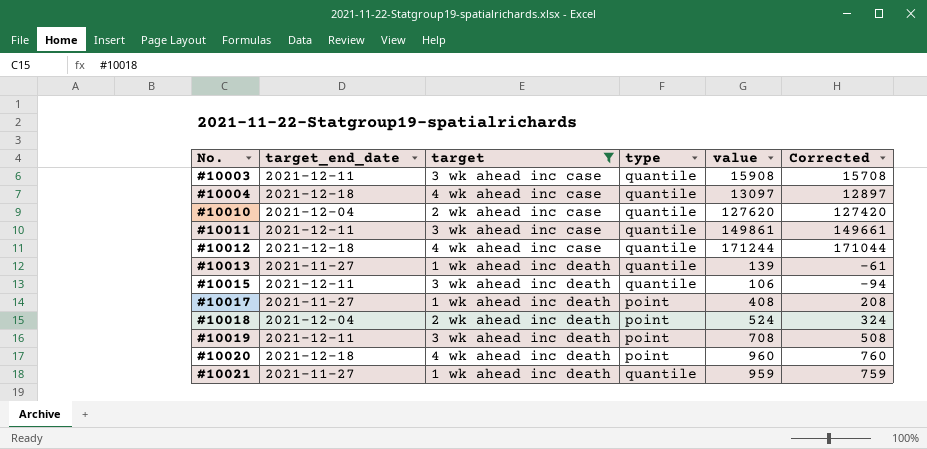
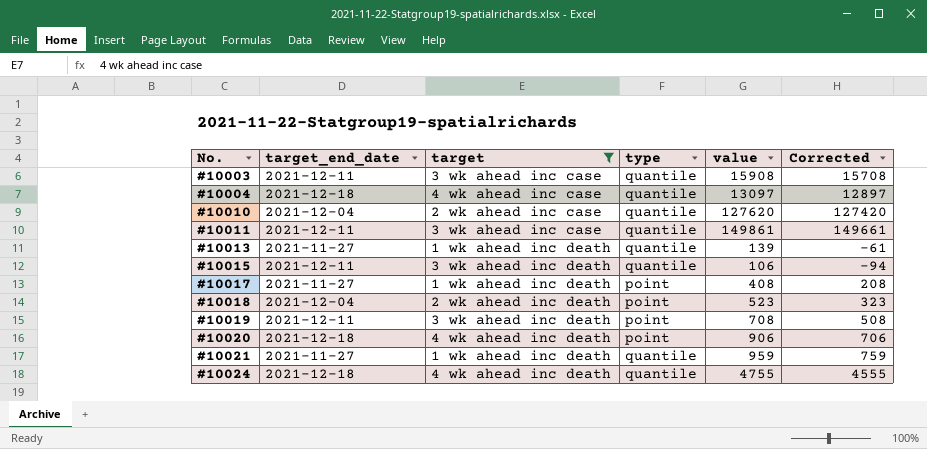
row #10012: 2021-12-18 | 4 wk ahead inc case | quantile | 171244 | 171044 -> none
#10018 | value: 524 -> 523
#10018 | Corrected: 324 -> 323
#10020 | value: 960 -> 906
#10020 | Corrected: 760 -> 706
row #10024: none -> 2021-12-18 | 4 wk ahead inc death | quantile | 4755 | 4555

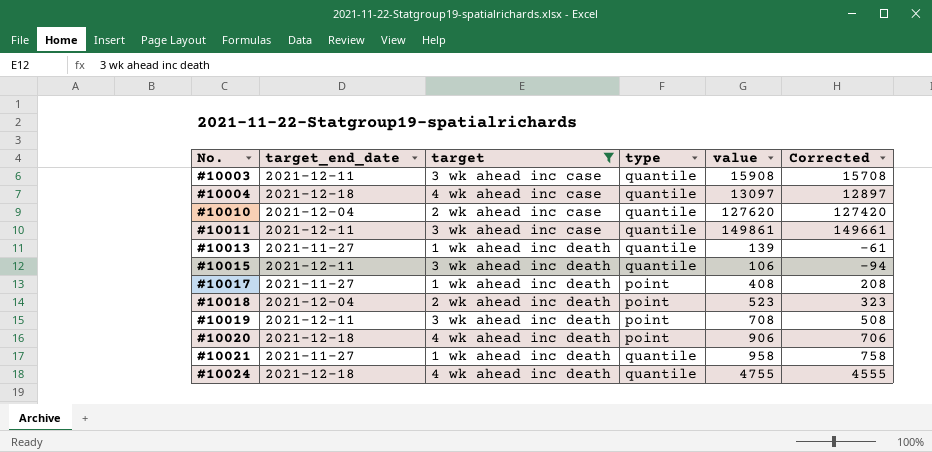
#10021 | value: 959 -> 958
#10021 | Corrected: 759 -> 758

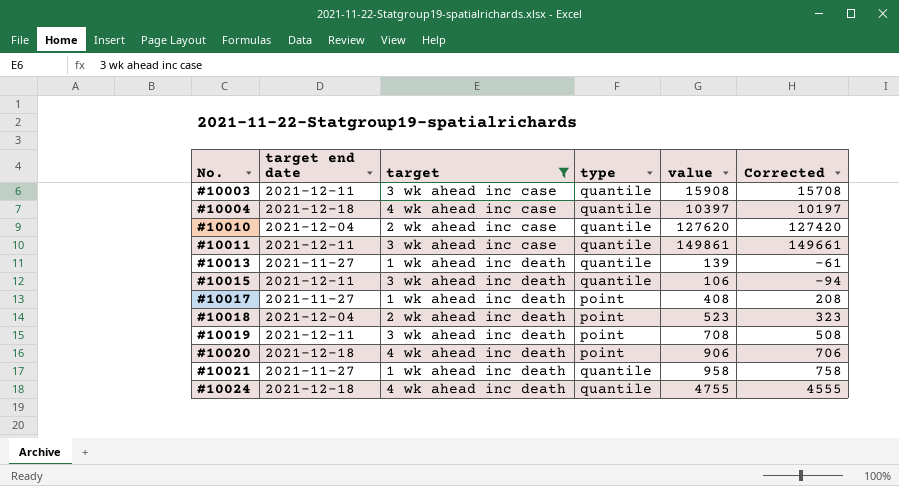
column name: target_end_date -> target end date
#10004 | value: 13097 -> 10397
#10004 | Corrected: 12897 -> 10197

